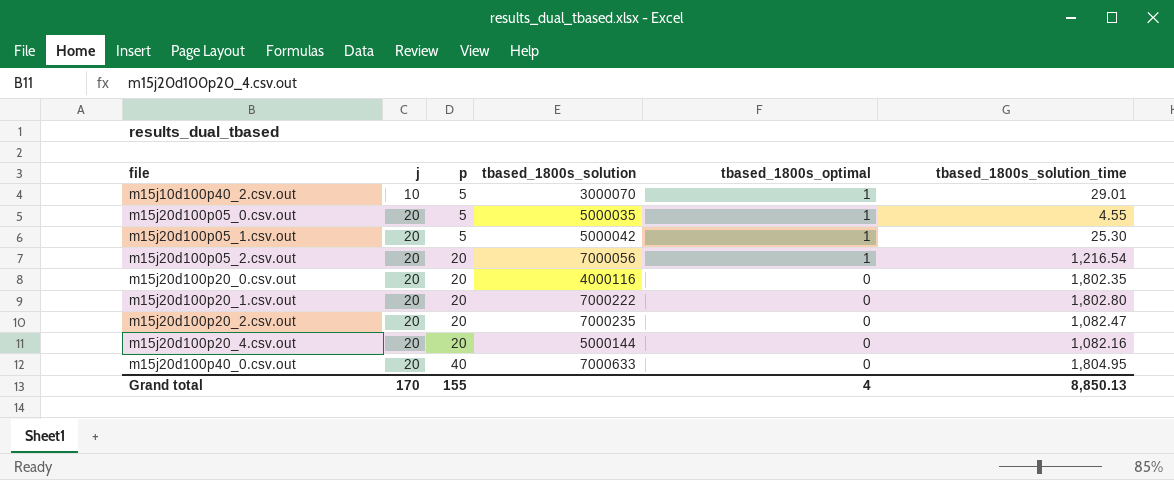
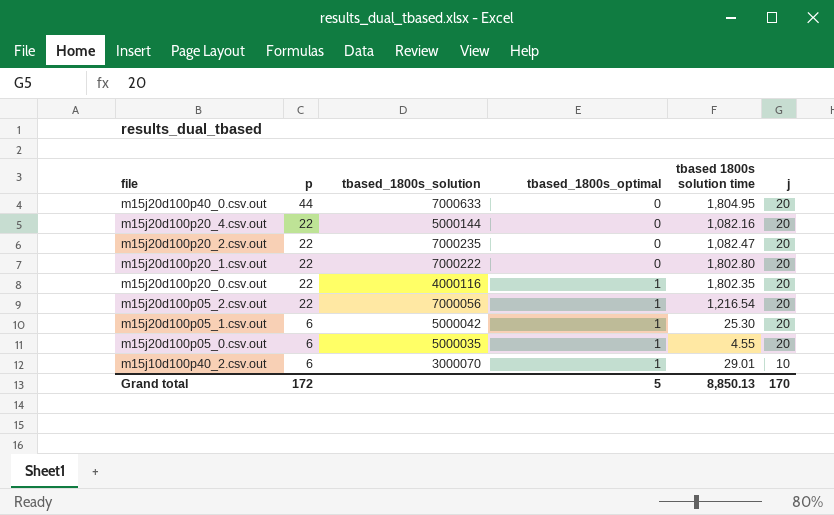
row order: file ascending -> file descending
column name: tbased_1800s_solution_time -> tbased 1800s solution time
column j | position: 2 -> 6
m15j20d100p40_0.csv.out | p: 40 -> 44
m15j20d100p20_4.csv.out | p: 20 -> 22
m15j20d100p20_2.csv.out | p: 20 -> 22
m15j20d100p20_1.csv.out | p: 20 -> 22
m15j20d100p20_0.csv.out | p: 20 -> 22
m15j20d100p20_0.csv.out | tbased_1800s_optimal: 0 -> 1
m15j20d100p05_2.csv.out | p: 20 -> 22
m15j20d100p05_1.csv.out | p: 5 -> 6
m15j20d100p05_0.csv.out | p: 5 -> 6
m15j10d100p40_2.csv.out | p: 5 -> 6
Grand total | p: 155 -> 172
Grand total | tbased_1800s_optimal: 4 -> 5

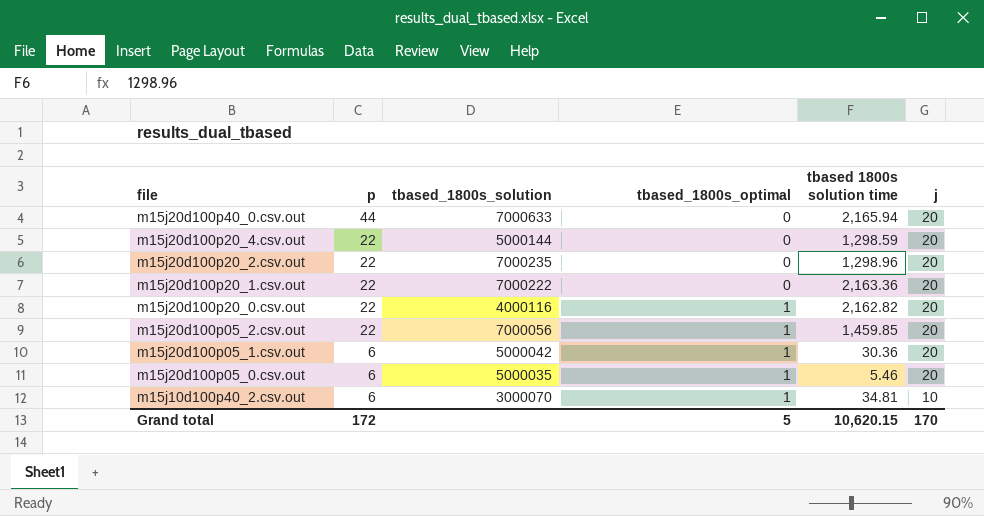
m15j20d100p40_0.csv.out | tbased 1800s solution time: 1,804.95 -> 2,165.94
m15j20d100p20_4.csv.out | tbased 1800s solution time: 1,082.16 -> 1,298.59
m15j20d100p20_2.csv.out | tbased 1800s solution time: 1,082.47 -> 1,298.96
m15j20d100p20_1.csv.out | tbased 1800s solution time: 1,802.80 -> 2,163.36
m15j20d100p20_0.csv.out | tbased 1800s solution time: 1,802.35 -> 2,162.82
m15j20d100p05_2.csv.out | tbased 1800s solution time: 1,216.54 -> 1,459.85
m15j20d100p05_1.csv.out | tbased 1800s solution time: 25.30 -> 30.36
m15j20d100p05_0.csv.out | tbased 1800s solution time: 4.55 -> 5.46
m15j10d100p40_2.csv.out | tbased 1800s solution time: 29.01 -> 34.81
Grand total | tbased 1800s solution time: 8,850.13 -> 10,620.15

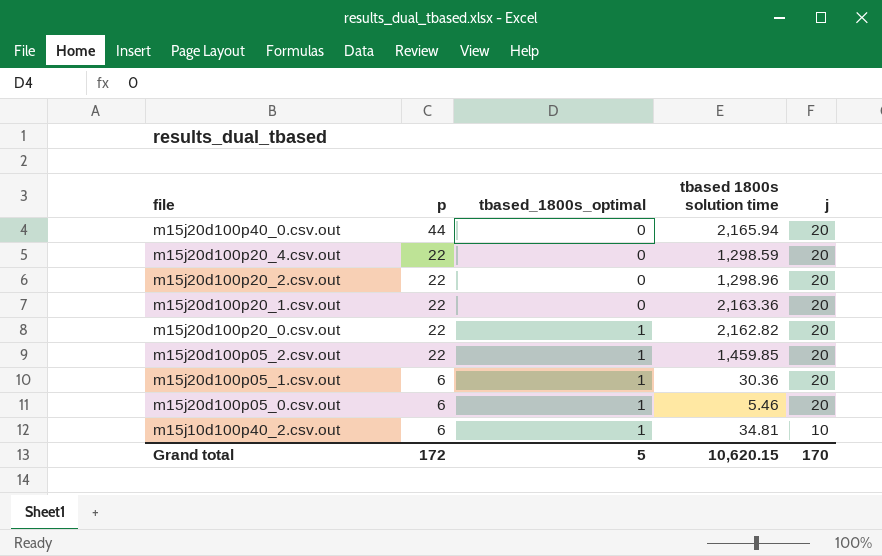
column tbased_1800s_solution | position: 3 -> none

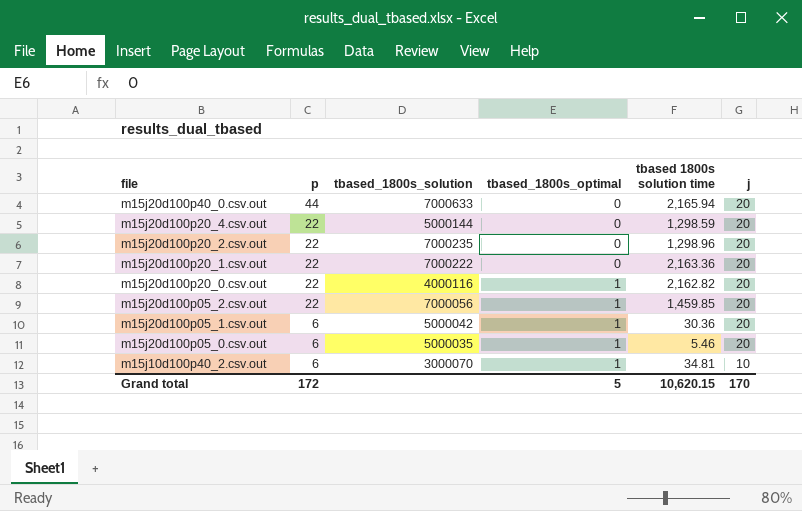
column tbased_1800s_solution | position: none -> 3

